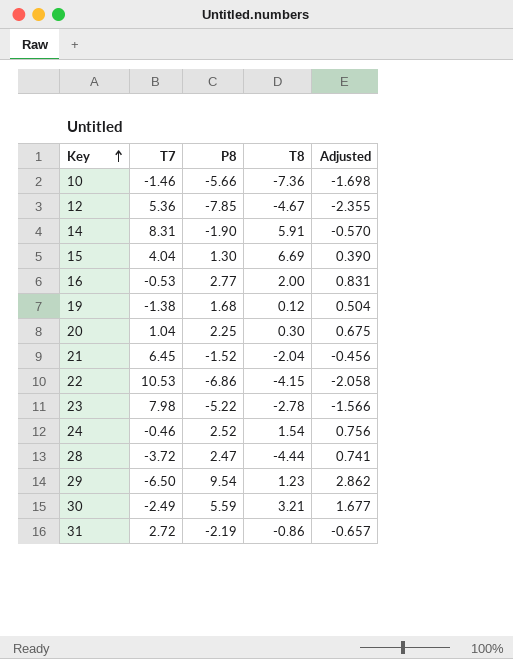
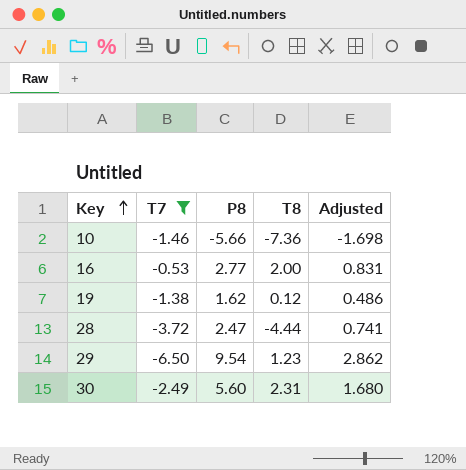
filter: none -> T7 <= -0.53
19 | P8: 1.68 -> 1.62
19 | Adjusted: 0.504 -> 0.486
30 | P8: 5.59 -> 5.60
30 | T8: 3.21 -> 2.31
30 | Adjusted: 1.677 -> 1.680

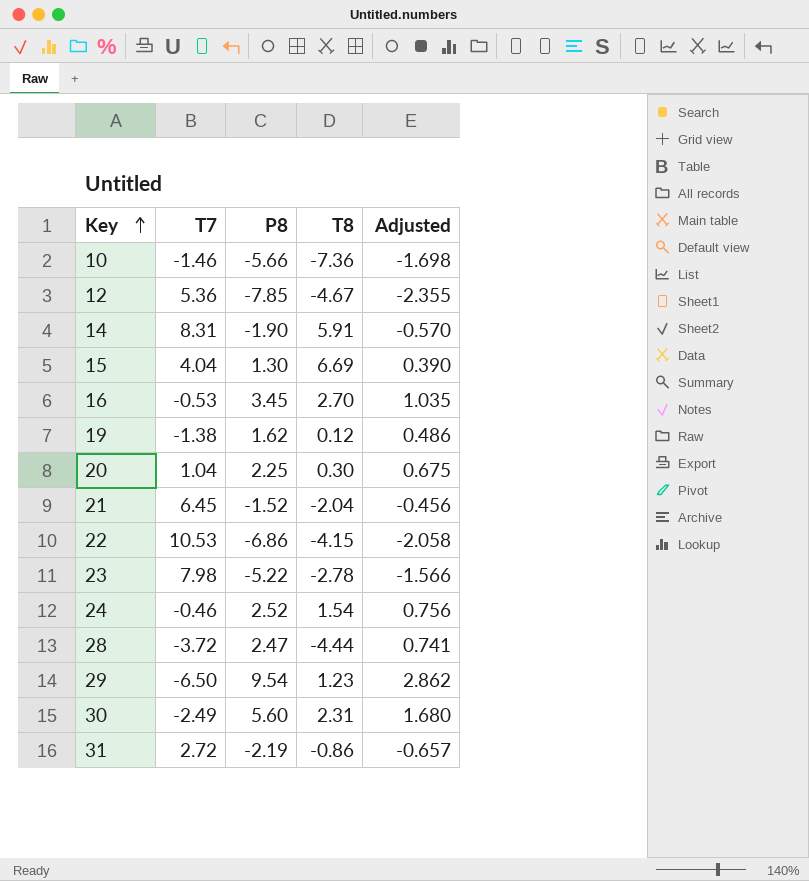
filter: T7 <= -0.53 -> none
16 | P8: 2.77 -> 3.45
16 | T8: 2.00 -> 2.70
16 | Adjusted: 0.831 -> 1.035

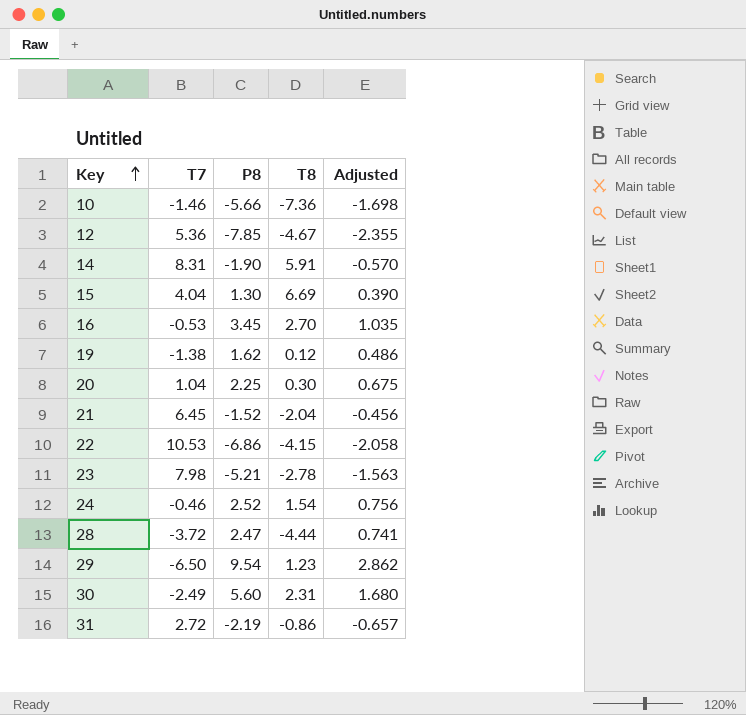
23 | P8: -5.22 -> -5.21
23 | Adjusted: -1.566 -> -1.563

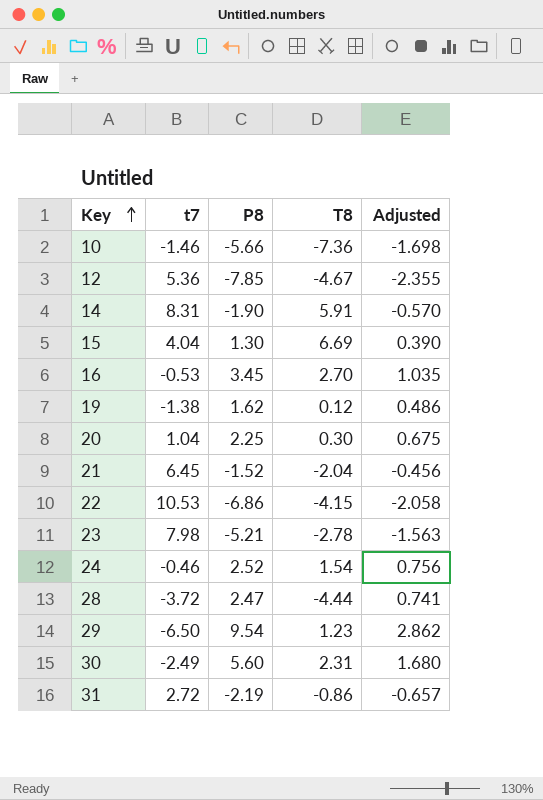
column name: T7 -> t7

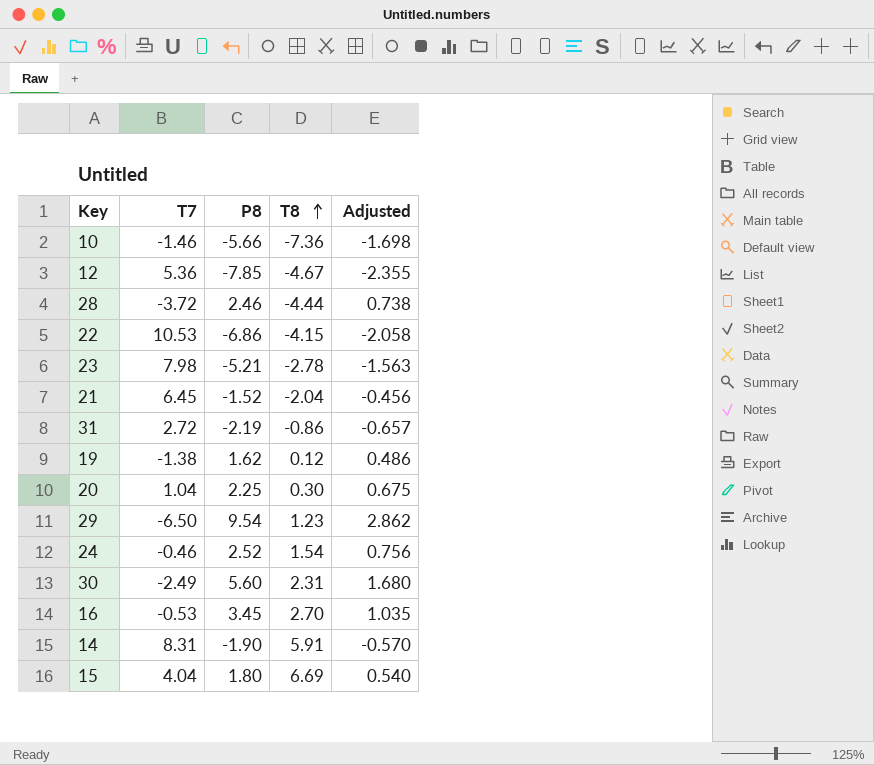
row order: Key ascending -> T8 ascending
column name: t7 -> T7
28 | P8: 2.47 -> 2.46
28 | Adjusted: 0.741 -> 0.738
15 | P8: 1.30 -> 1.80
15 | Adjusted: 0.390 -> 0.540

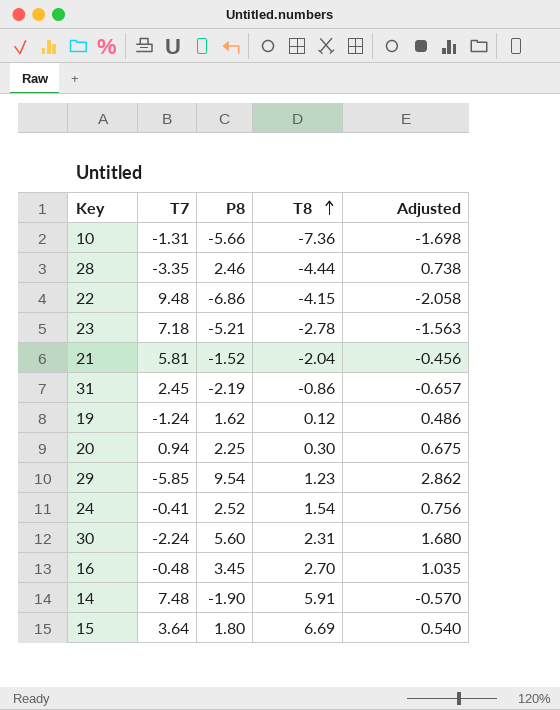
row 12: 5.36 | -7.85 | -4.67 | -2.355 -> none
10 | T7: -1.46 -> -1.31
28 | T7: -3.72 -> -3.35
22 | T7: 10.53 -> 9.48
23 | T7: 7.98 -> 7.18
21 | T7: 6.45 -> 5.81
31 | T7: 2.72 -> 2.45
19 | T7: -1.38 -> -1.24
20 | T7: 1.04 -> 0.94
29 | T7: -6.50 -> -5.85
24 | T7: -0.46 -> -0.41
30 | T7: -2.49 -> -2.24
16 | T7: -0.53 -> -0.48
14 | T7: 8.31 -> 7.48
15 | T7: 4.04 -> 3.64

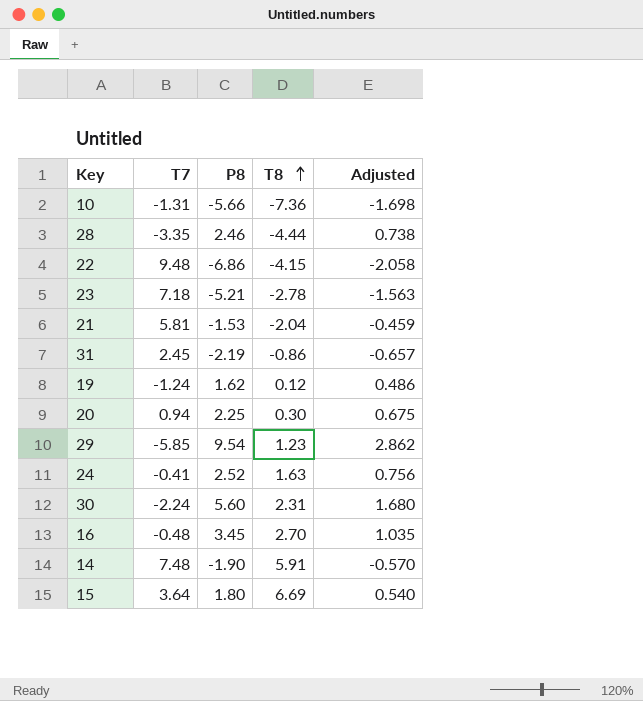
21 | P8: -1.52 -> -1.53
21 | Adjusted: -0.456 -> -0.459
24 | T8: 1.54 -> 1.63

